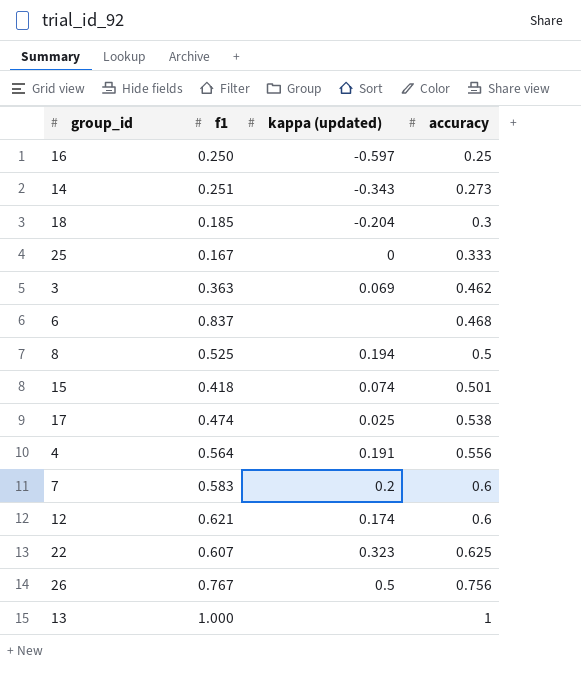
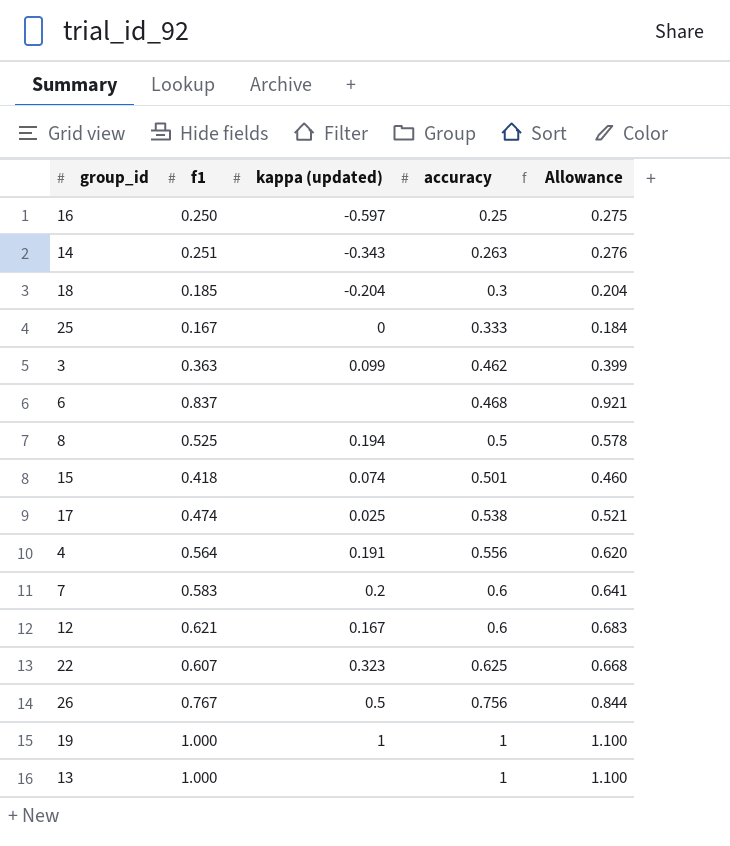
column Allowance | formula: none -> [f1] * 1.1
14 | accuracy: 0.273 -> 0.263
3 | kappa (updated): 0.069 -> 0.099
12 | kappa (updated): 0.174 -> 0.167
row 19: none -> 1.000 | 1 | 1 | 1.100

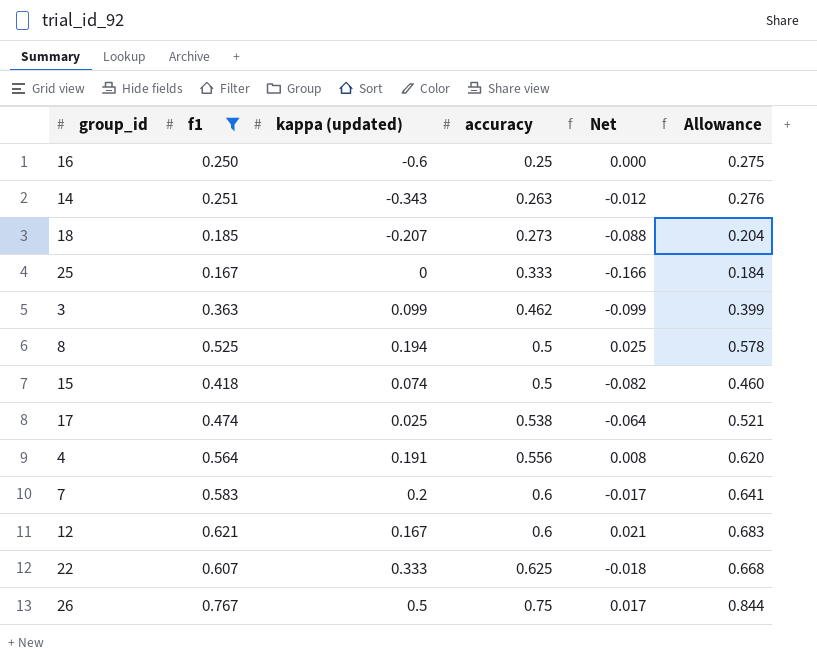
filter: none -> f1 <= 0.767
column Net | formula: none -> [f1] - [accuracy]
16 | kappa (updated): -0.597 -> -0.6
18 | kappa (updated): -0.204 -> -0.207
18 | accuracy: 0.3 -> 0.273
15 | accuracy: 0.501 -> 0.5
22 | kappa (updated): 0.323 -> 0.333
26 | accuracy: 0.756 -> 0.75

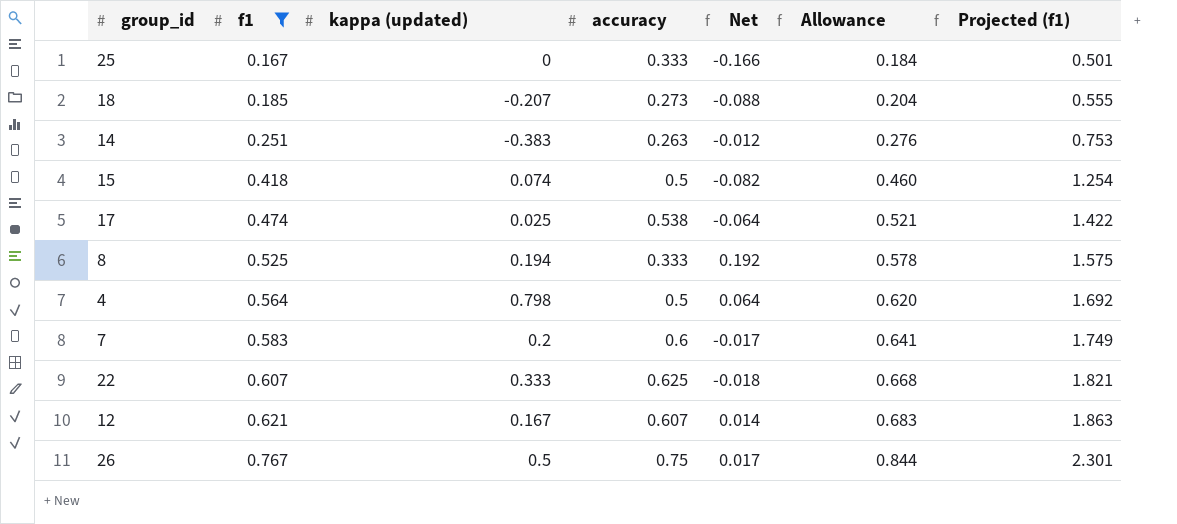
row order: accuracy ascending -> f1 ascending
column Projected (f1) | formula: none -> [f1] * 3
row 16: 0.250 | -0.6 | 0.25 | 0.000 | 0.275 -> none
row 3: 0.363 | 0.099 | 0.462 | -0.099 | 0.399 -> none
14 | kappa (updated): -0.343 -> -0.383
8 | accuracy: 0.5 -> 0.333
8 | Net: 0.025 -> 0.192
4 | kappa (updated): 0.191 -> 0.798
4 | accuracy: 0.556 -> 0.5
4 | Net: 0.008 -> 0.064
12 | accuracy: 0.6 -> 0.607
12 | Net: 0.021 -> 0.014

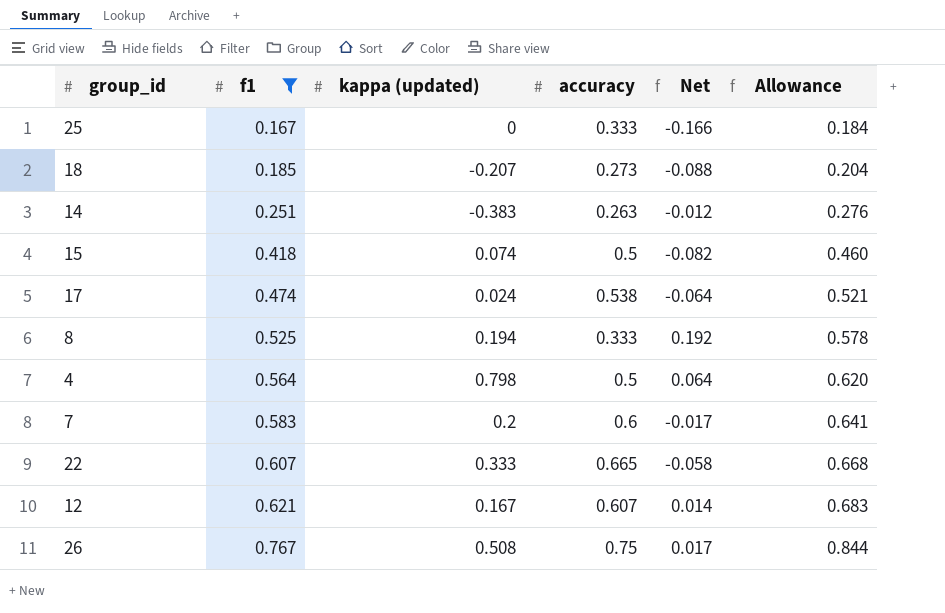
column Projected (f1) | formula: [f1] * 3 -> none
17 | kappa (updated): 0.025 -> 0.024
22 | accuracy: 0.625 -> 0.665
22 | Net: -0.018 -> -0.058
26 | kappa (updated): 0.5 -> 0.508

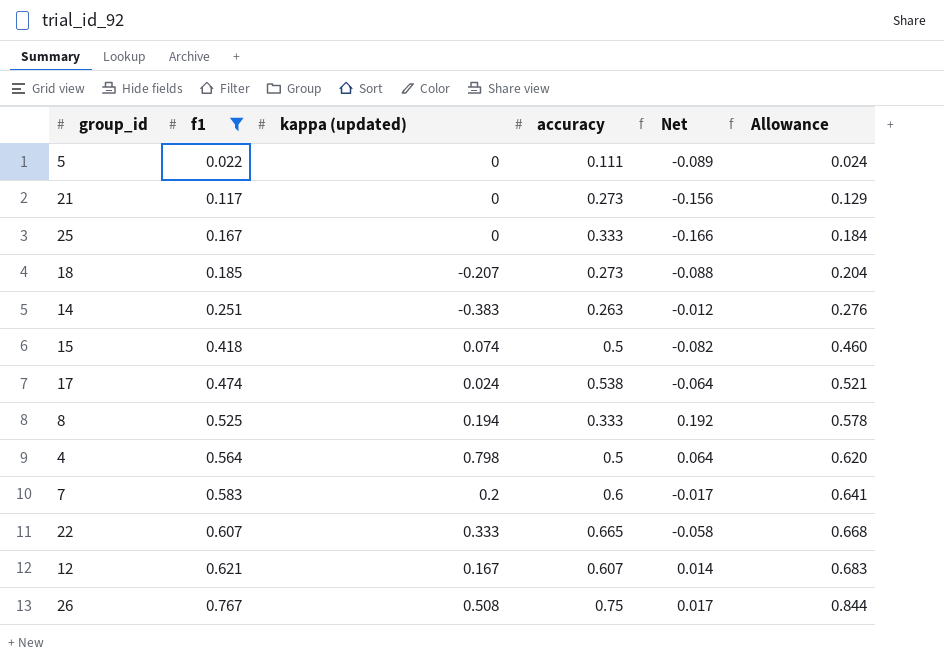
row 5: none -> 0.022 | 0 | 0.111 | -0.089 | 0.024
row 21: none -> 0.117 | 0 | 0.273 | -0.156 | 0.129

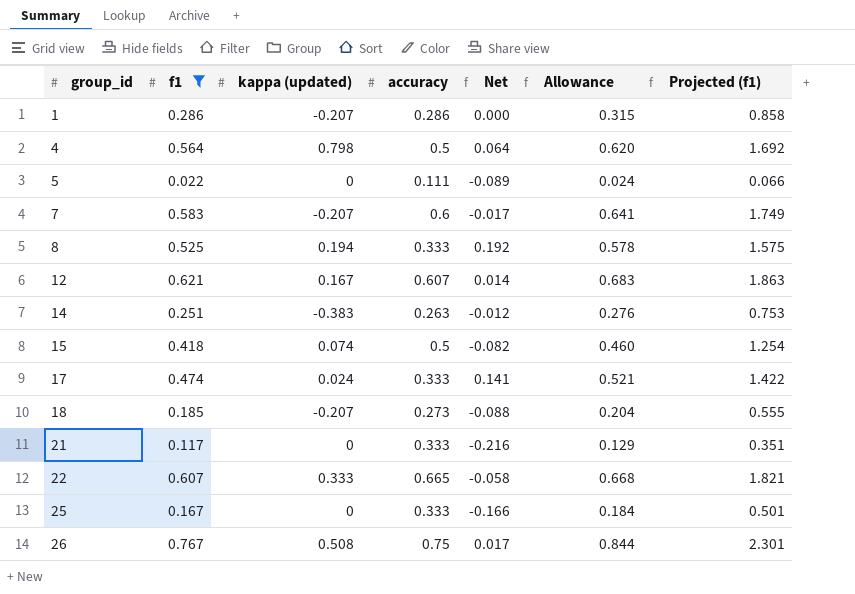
row order: f1 ascending -> group_id ascending
column Projected (f1) | formula: none -> [f1] * 3
row 1: none -> 0.286 | -0.207 | 0.286 | 0.000 | 0.315 | 0.858
7 | kappa (updated): 0.2 -> -0.207
17 | accuracy: 0.538 -> 0.333
17 | Net: -0.064 -> 0.141
21 | accuracy: 0.273 -> 0.333
21 | Net: -0.156 -> -0.216

